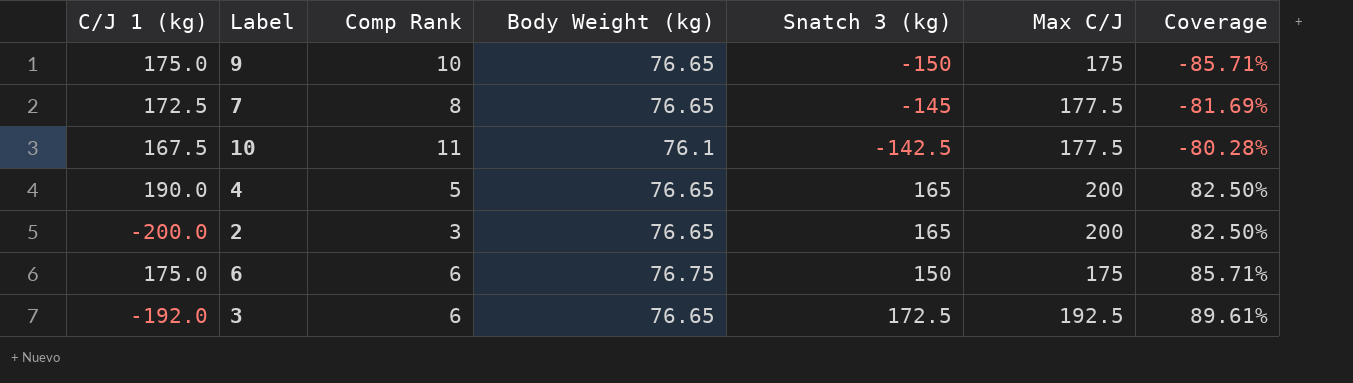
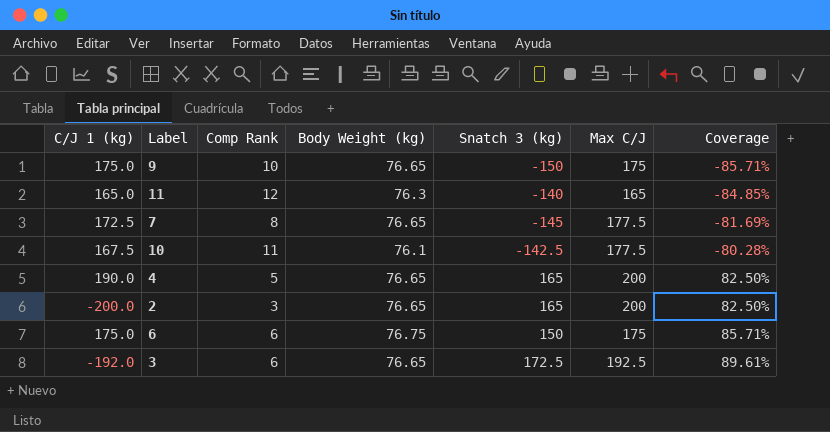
row 11: none -> 165.0 | 12 | 76.3 | -140 | 165 | -84.85%

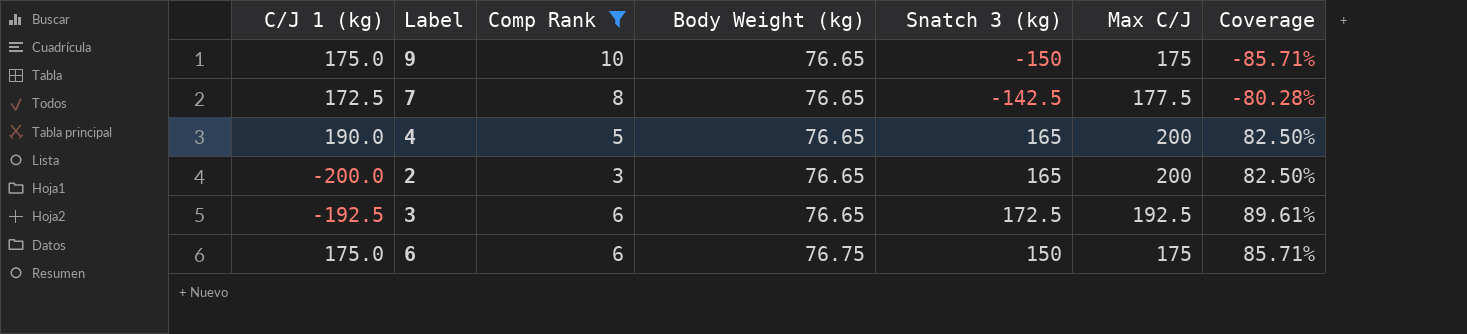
filter: none -> Comp Rank <= 10
row order: Coverage ascending -> Body Weight (kg) ascending
7 | Snatch 3 (kg): -145 -> -142.5
7 | Coverage: -81.69% -> -80.28%
3 | C/J 1 (kg): -192.0 -> -192.5

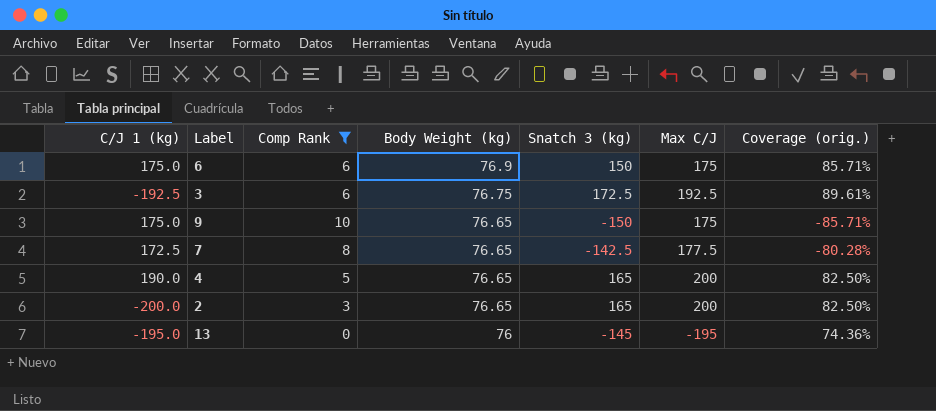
row order: Body Weight (kg) ascending -> Body Weight (kg) descending
column name: Coverage -> Coverage (orig.)
6 | Body Weight (kg): 76.75 -> 76.9
3 | Body Weight (kg): 76.65 -> 76.75
row 13: none -> -195.0 | 0 | 76 | -145 | -195 | 74.36%

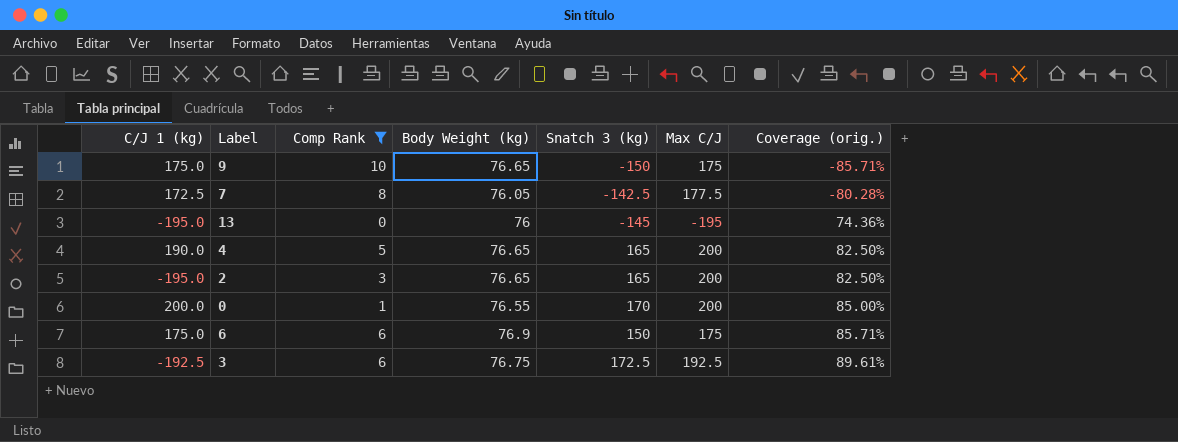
row order: Body Weight (kg) descending -> Coverage (orig.) ascending
7 | Body Weight (kg): 76.65 -> 76.05
2 | C/J 1 (kg): -200.0 -> -195.0
row 0: none -> 200.0 | 1 | 76.55 | 170 | 200 | 85.00%

